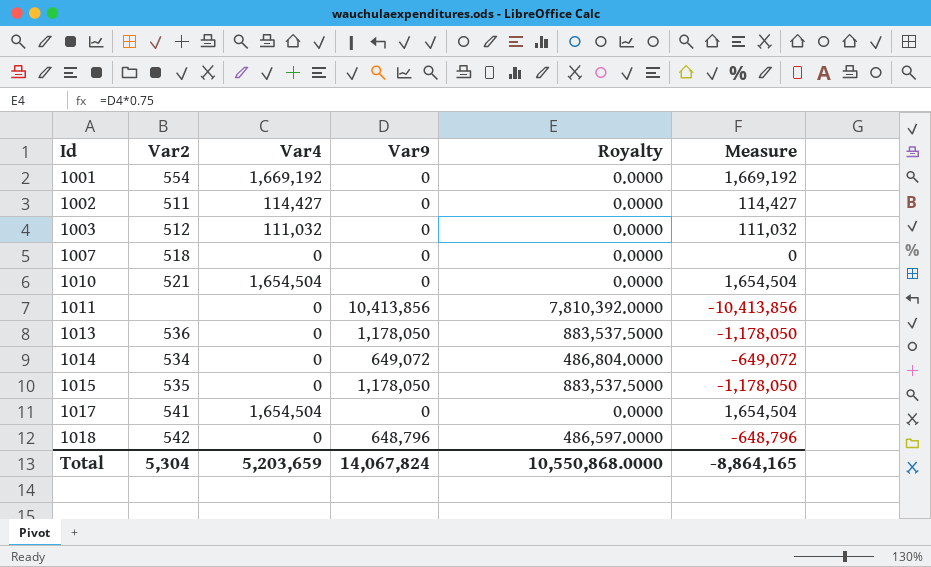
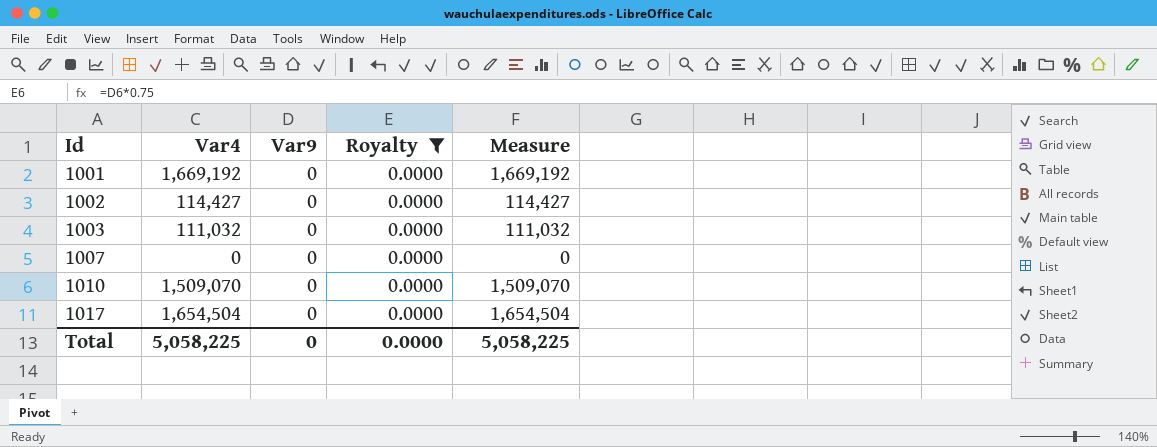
filter: none -> Royalty = 0.0000
column Var2 | position: 2 -> none
1010 | Var4: 1,654,504 -> 1,509,070
1010 | Measure: 1,654,504 -> 1,509,070
Total | Var4: 5,203,659 -> 5,058,225
Total | Var9: 14,067,824 -> 0
Total | Royalty: 10,550,868.0000 -> 0.0000
Total | Measure: -8,864,165 -> 5,058,225

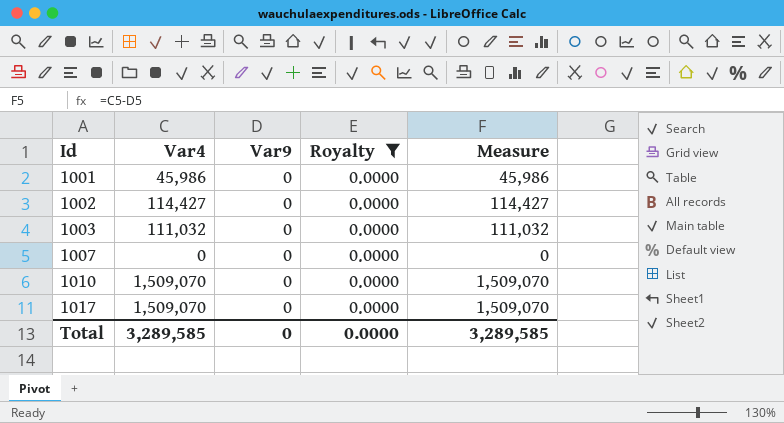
1001 | Var4: 1,669,192 -> 45,986
1001 | Measure: 1,669,192 -> 45,986
1017 | Var4: 1,654,504 -> 1,509,070
1017 | Measure: 1,654,504 -> 1,509,070
Total | Var4: 5,058,225 -> 3,289,585
Total | Measure: 5,058,225 -> 3,289,585

